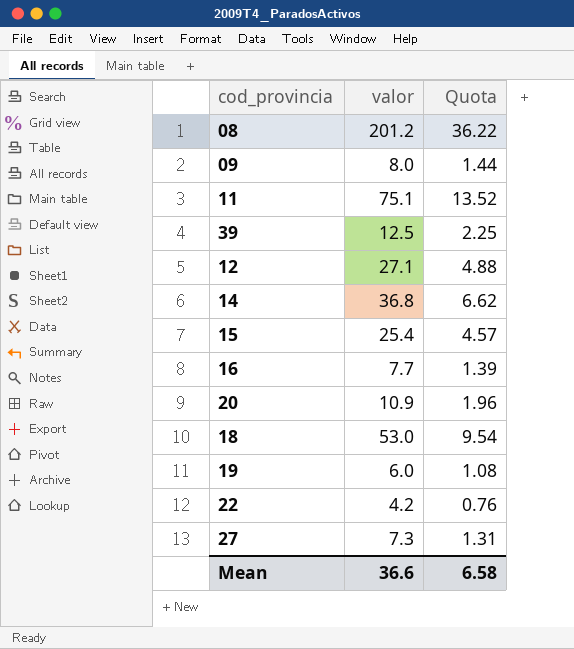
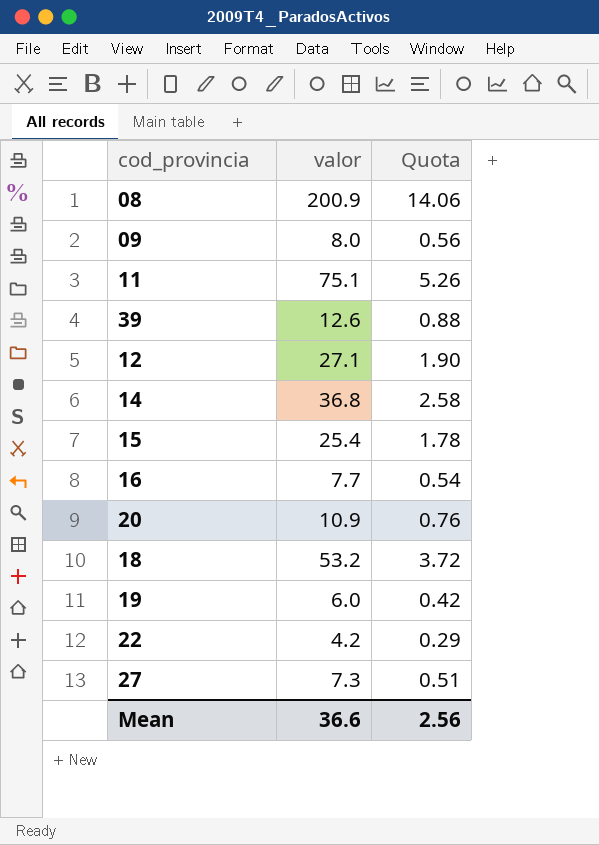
column Quota | formula: [valor] * 0.18 -> [valor] * 0.07
08 | valor: 201.2 -> 200.9
39 | valor: 12.5 -> 12.6
18 | valor: 53.0 -> 53.2
Mean | Quota: 6.58 -> 2.56

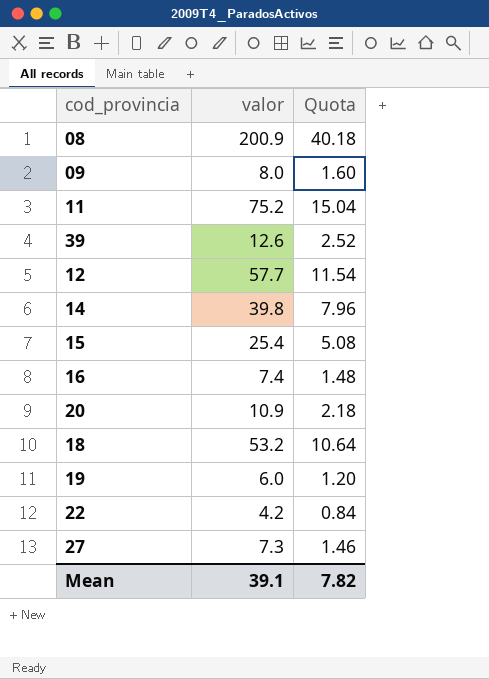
column Quota | formula: [valor] * 0.07 -> [valor] * 0.2
11 | valor: 75.1 -> 75.2
12 | valor: 27.1 -> 57.7
14 | valor: 36.8 -> 39.8
16 | valor: 7.7 -> 7.4
Mean | valor: 36.6 -> 39.1
Mean | Quota: 2.56 -> 7.82

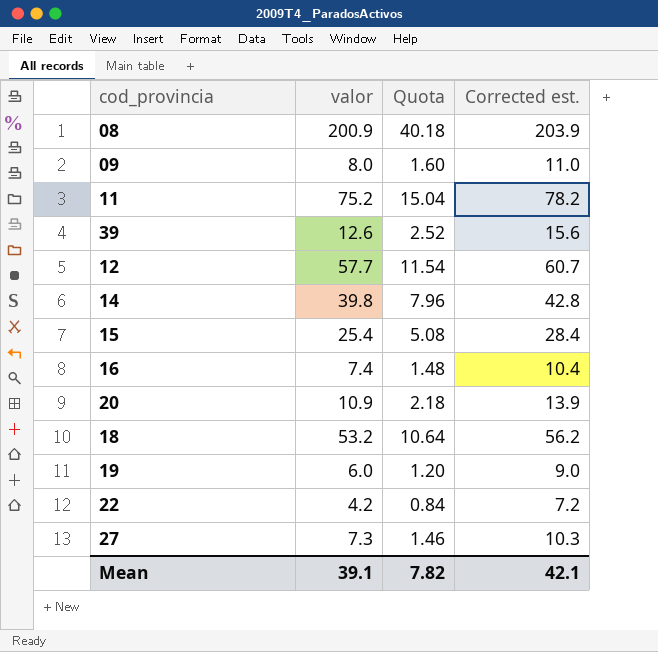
column Corrected est. | formula: none -> [valor] + 3

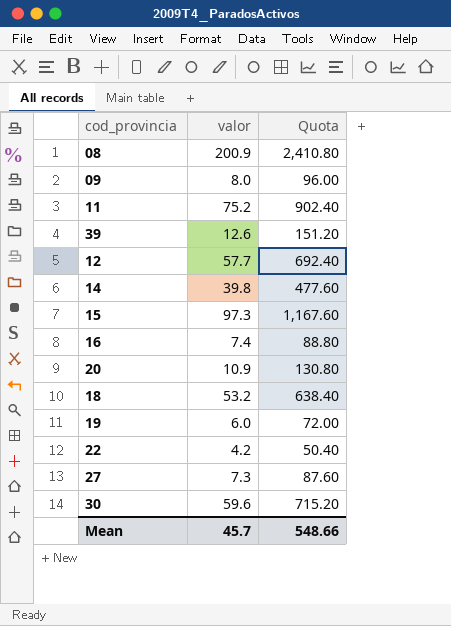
column Corrected est. | formula: [valor] + 3 -> none
column Quota | formula: [valor] * 0.2 -> [valor] * 12
15 | valor: 25.4 -> 97.3
row 30: none -> 59.6 | 715.20
Mean | valor: 39.1 -> 45.7
Mean | Quota: 7.82 -> 548.66

